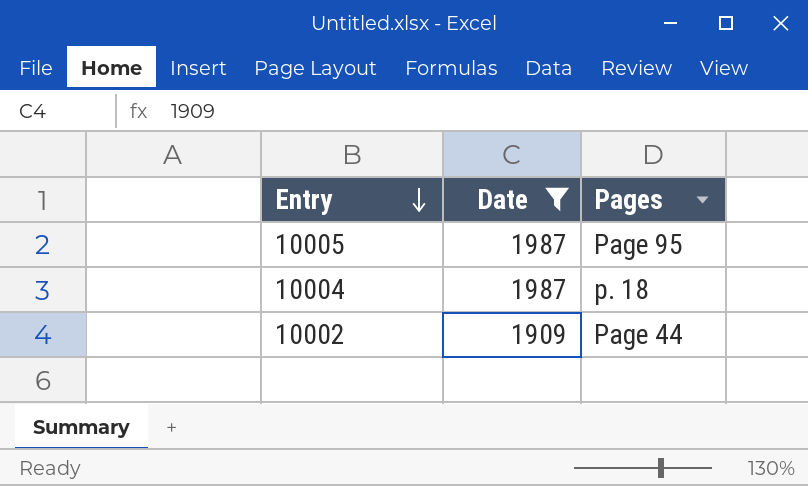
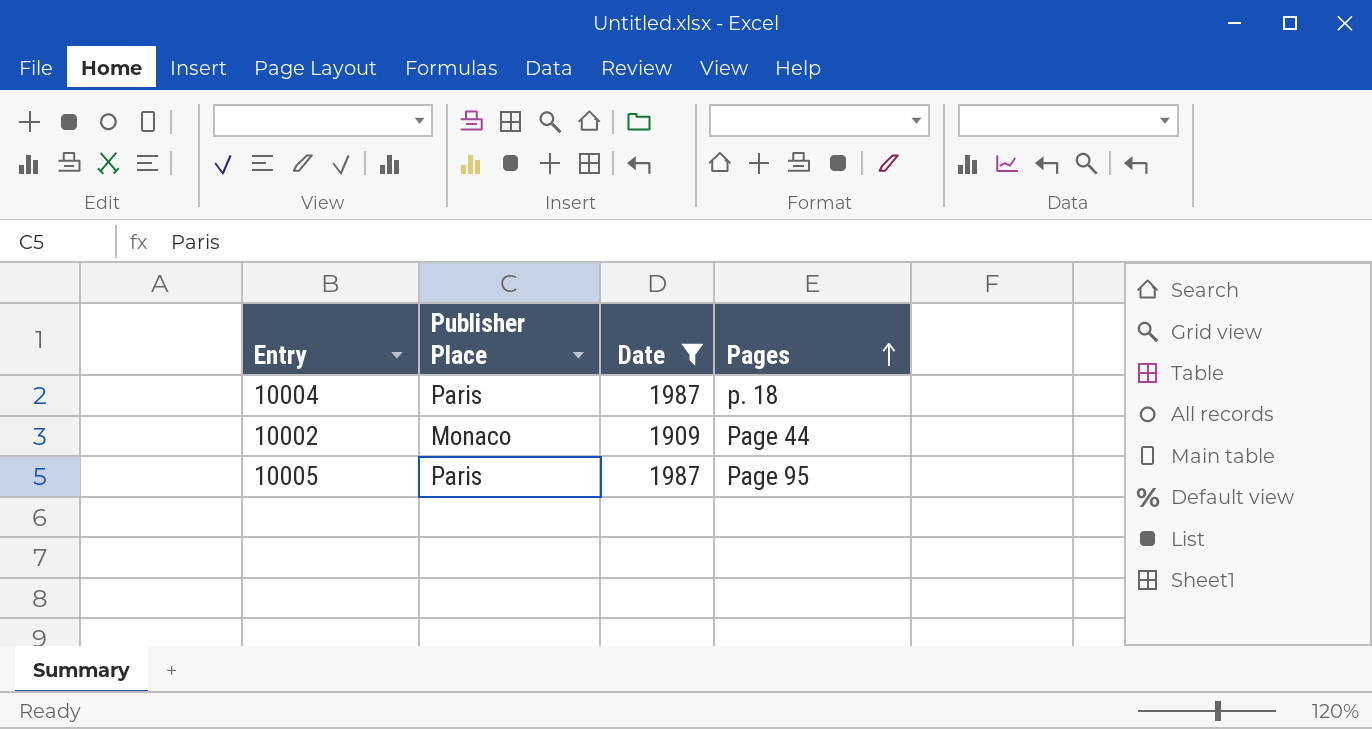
row order: Entry descending -> Pages ascending
column Publisher Place | position: none -> 2

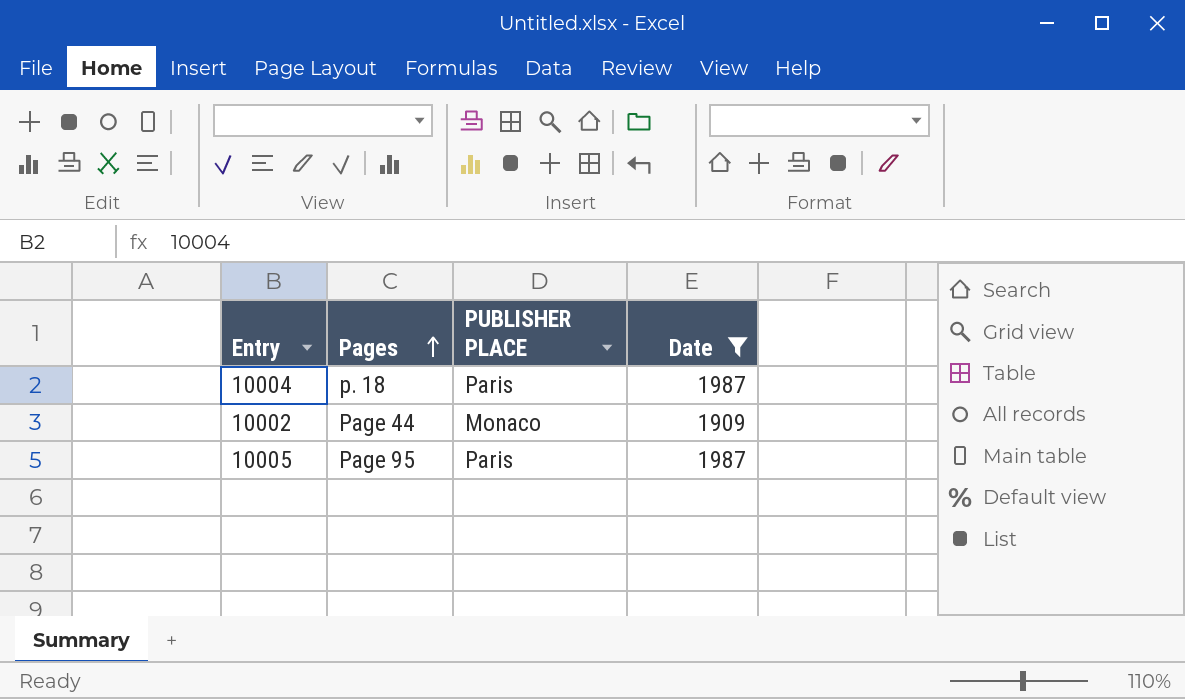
column Pages | position: 4 -> 2
column name: Publisher Place -> PUBLISHER PLACE

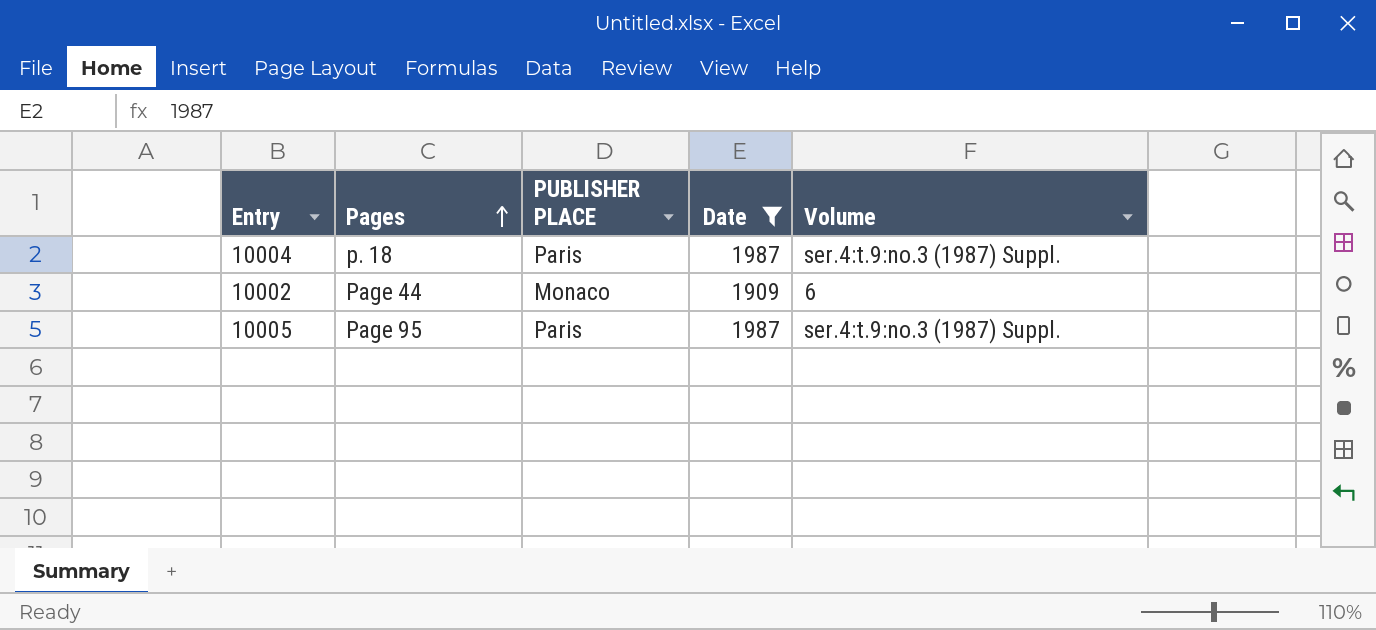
column Volume | position: none -> 5

